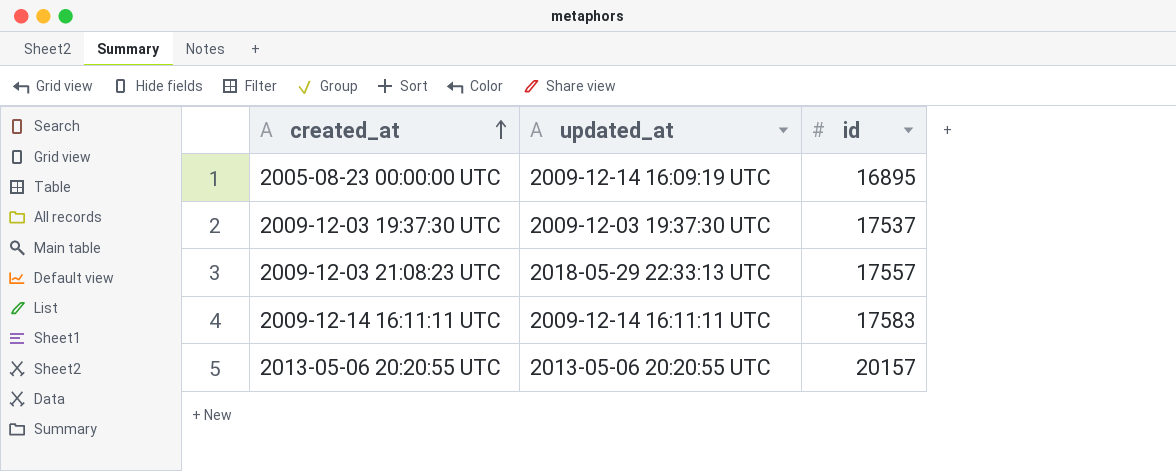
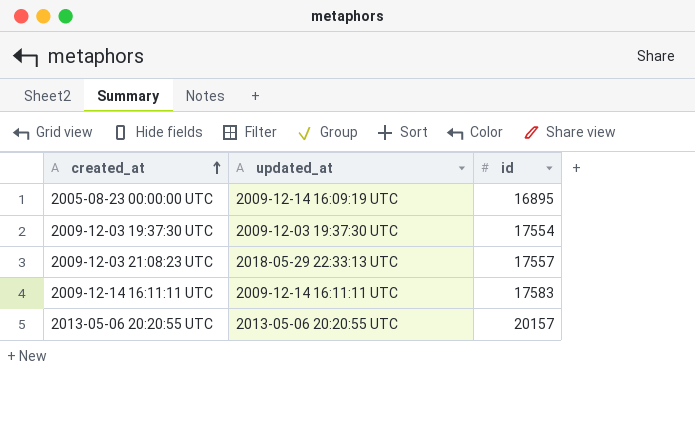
2009-12-03 19:37:30 UTC | id: 17537 -> 17554

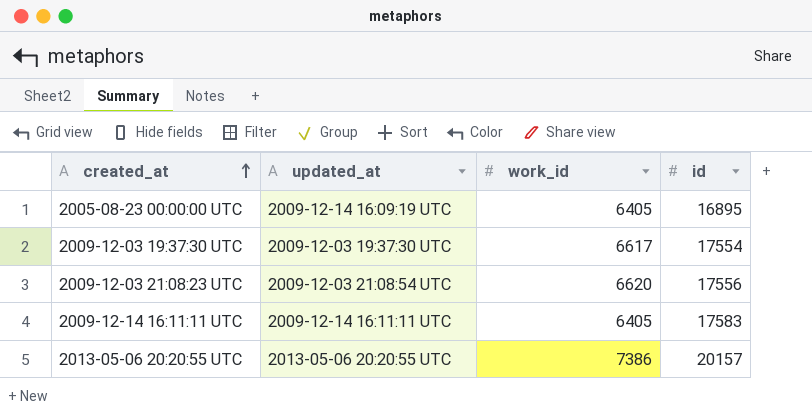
column work_id | position: none -> 3
2009-12-03 21:08:23 UTC | updated_at: 2018-05-29 22:33:13 UTC -> 2009-12-03 21:08:54 UTC
2009-12-03 21:08:23 UTC | id: 17557 -> 17556

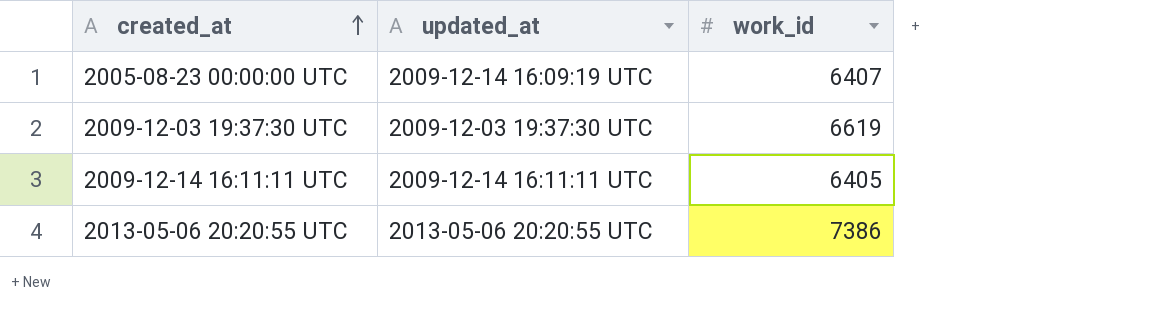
column id | position: 4 -> none
row 2009-12-03 21:08:23 UTC: 2009-12-03 21:08:54 UTC | 6620 | 17556 -> none
2005-08-23 00:00:00 UTC | work_id: 6405 -> 6407
2009-12-03 19:37:30 UTC | work_id: 6617 -> 6619

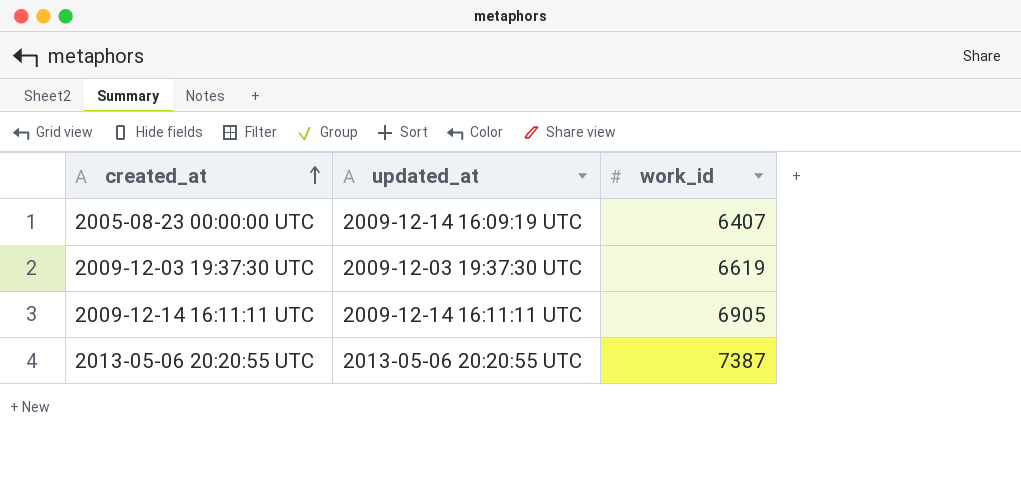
2009-12-14 16:11:11 UTC | work_id: 6405 -> 6905
2013-05-06 20:20:55 UTC | work_id: 7386 -> 7387

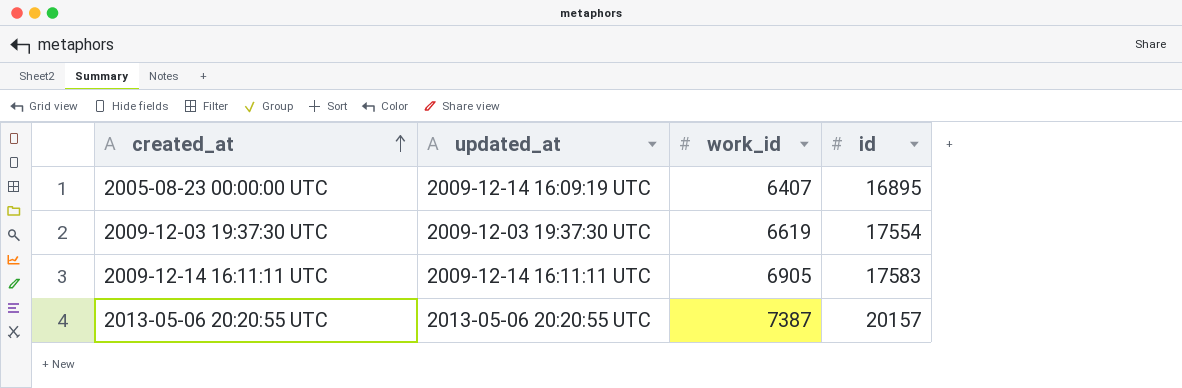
column id | position: none -> 4

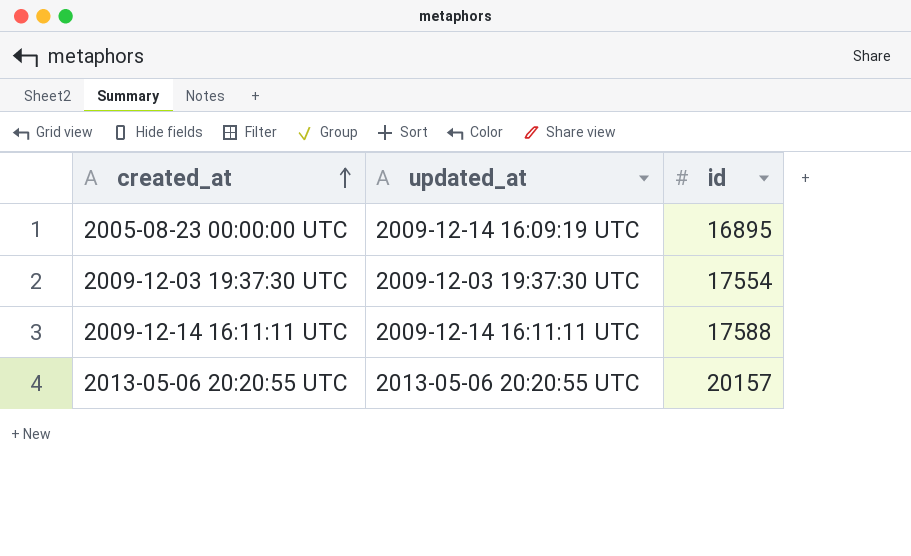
column work_id | position: 3 -> none
2009-12-14 16:11:11 UTC | id: 17583 -> 17588

